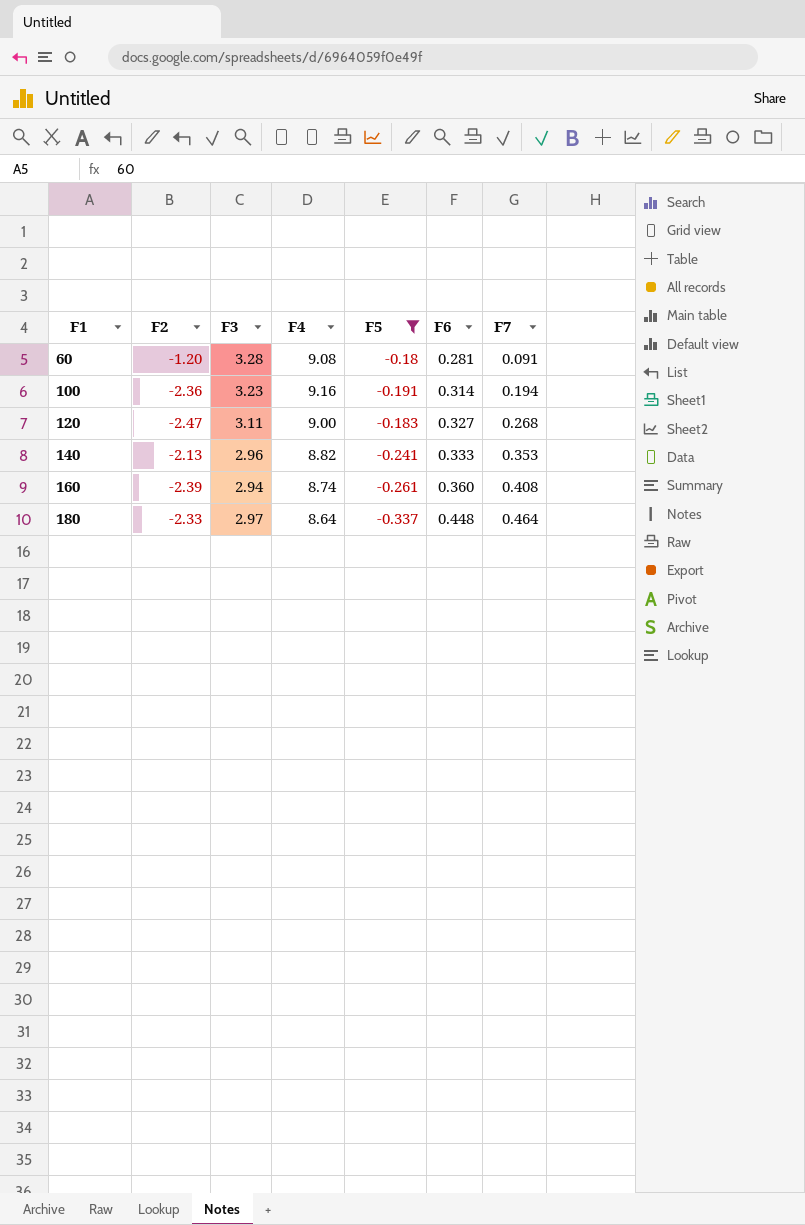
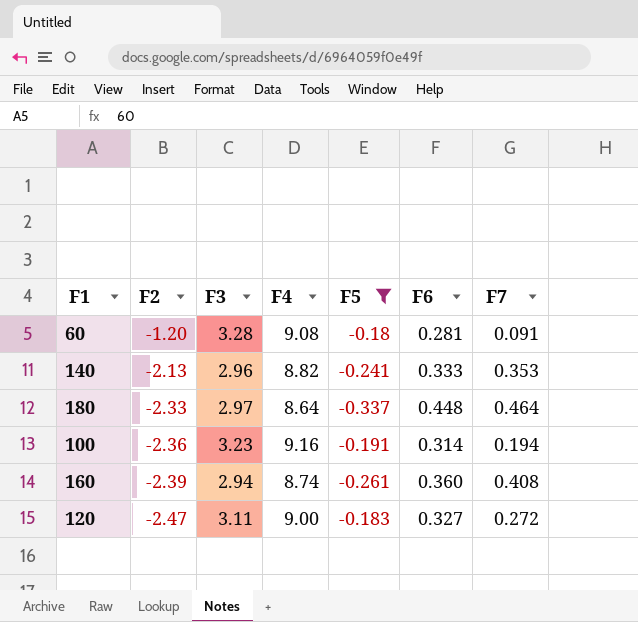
row order: F1 ascending -> F2 descending
120 | F7: 0.268 -> 0.272

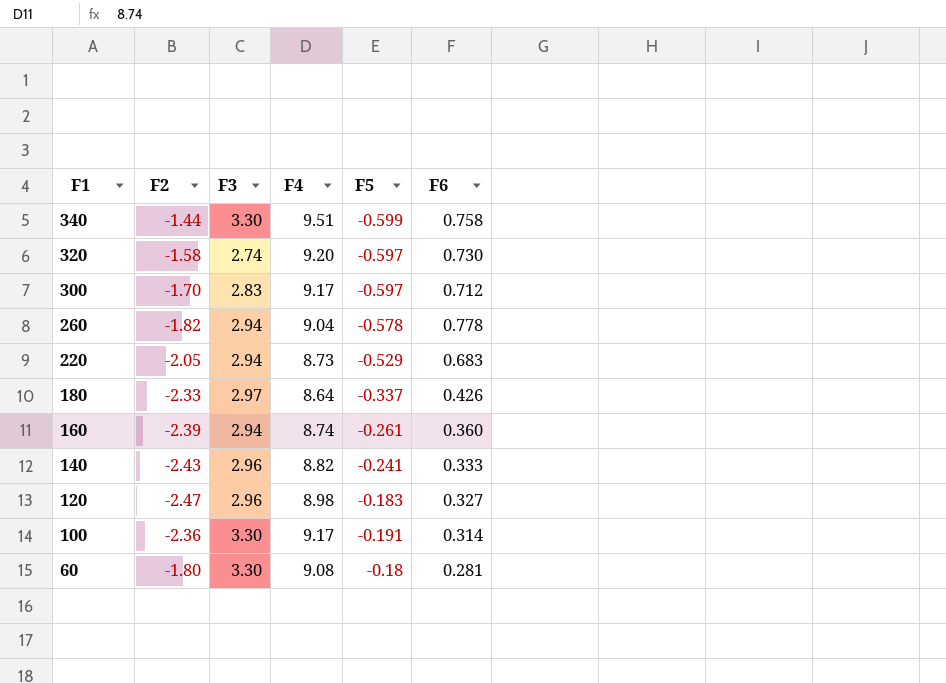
filter: F5 >= -0.337 -> none
row order: F2 descending -> F1 descending
column F7 | position: 7 -> none
180 | F6: 0.448 -> 0.426
140 | F2: -2.13 -> -2.43
120 | F3: 3.11 -> 2.96
120 | F4: 9.00 -> 8.98
100 | F3: 3.23 -> 3.30
100 | F4: 9.16 -> 9.17
60 | F2: -1.20 -> -1.80
60 | F3: 3.28 -> 3.30

